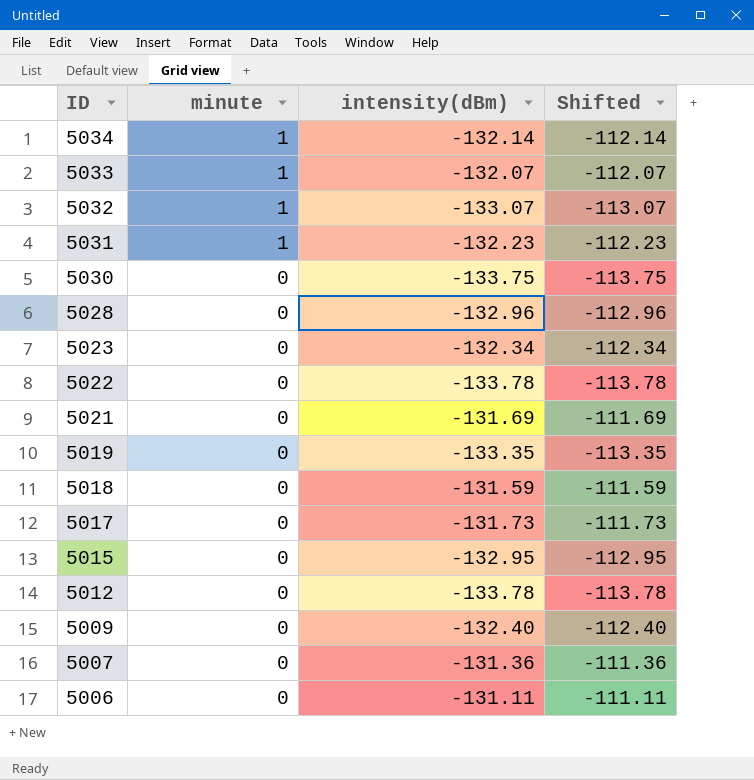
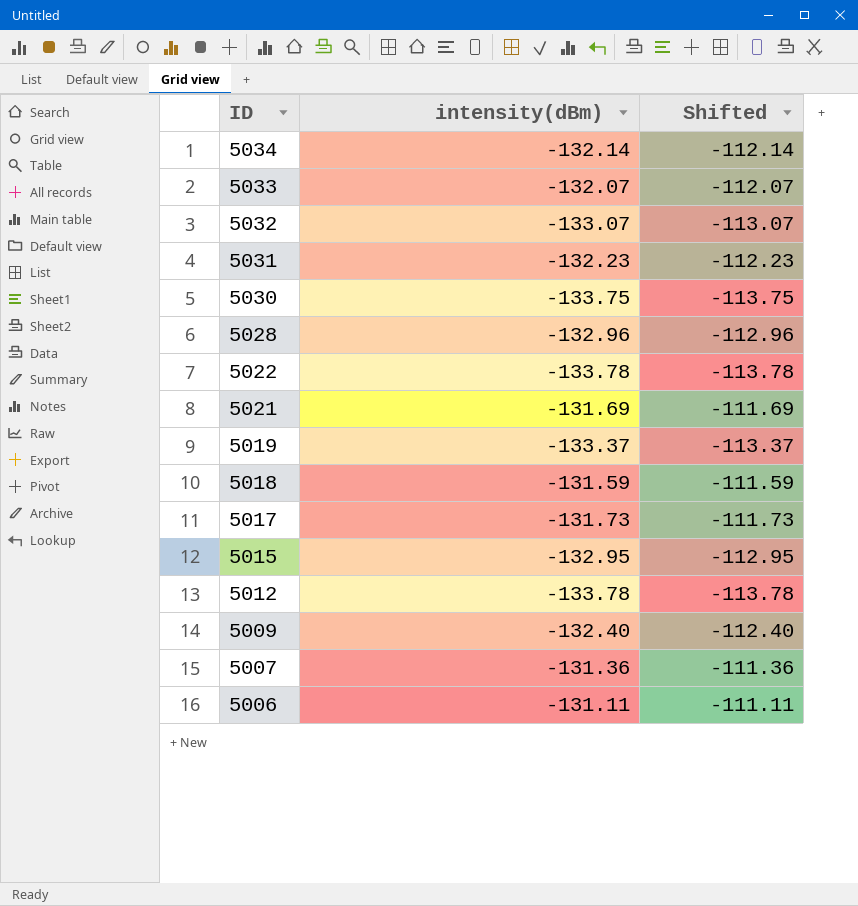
column minute | position: 2 -> none
row 5023: 0 | -132.34 | -112.34 -> none
5019 | intensity(dBm): -133.35 -> -133.37
5019 | Shifted: -113.35 -> -113.37

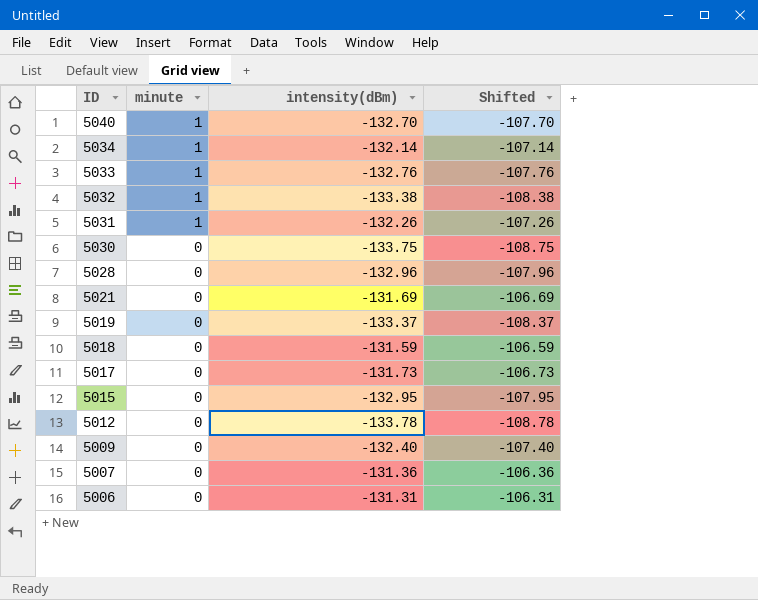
column minute | position: none -> 2
column Shifted | formula: [intensity(dBm)] + 20 -> [intensity(dBm)] + 25
row 5022: -133.78 | -113.78 -> none
row 5040: none -> 1 | -132.70 | -107.70
5033 | intensity(dBm): -132.07 -> -132.76
5032 | intensity(dBm): -133.07 -> -133.38
5031 | intensity(dBm): -132.23 -> -132.26
5006 | intensity(dBm): -131.11 -> -131.31

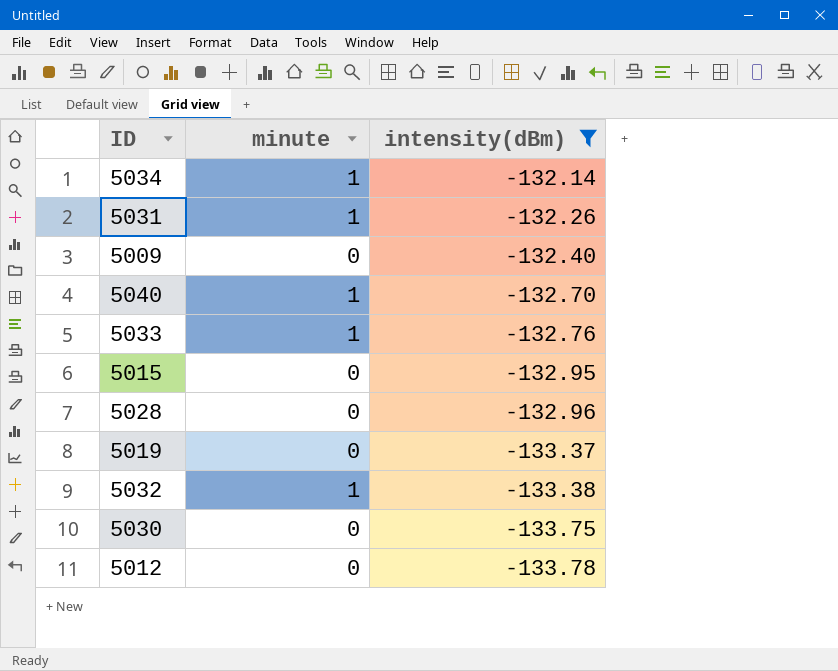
filter: none -> intensity(dBm) <= -132.14
row order: ID descending -> intensity(dBm) descending
column Shifted | formula: [intensity(dBm)] + 25 -> none

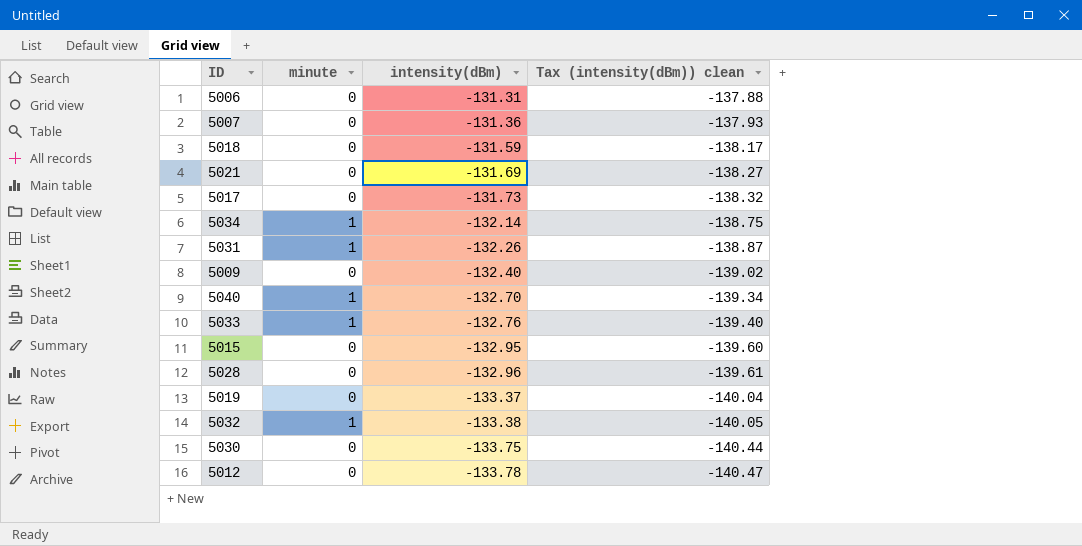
filter: intensity(dBm) <= -132.14 -> none
column Tax (intensity(dBm)) clean | formula: none -> [intensity(dBm)] * 1.05

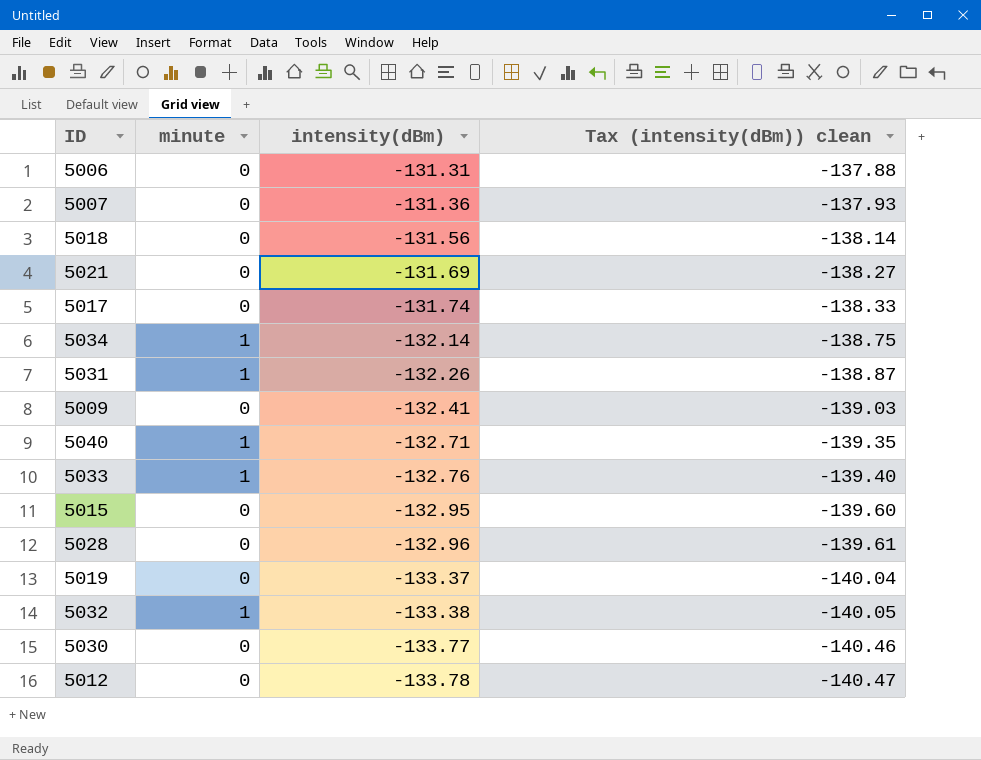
5018 | intensity(dBm): -131.59 -> -131.56
5018 | Tax (intensity(dBm)) clean: -138.17 -> -138.14
5017 | intensity(dBm): -131.73 -> -131.74
5017 | Tax (intensity(dBm)) clean: -138.32 -> -138.33
5009 | intensity(dBm): -132.40 -> -132.41
5009 | Tax (intensity(dBm)) clean: -139.02 -> -139.03
5040 | intensity(dBm): -132.70 -> -132.71
5040 | Tax (intensity(dBm)) clean: -139.34 -> -139.35
5030 | intensity(dBm): -133.75 -> -133.77
5030 | Tax (intensity(dBm)) clean: -140.44 -> -140.46

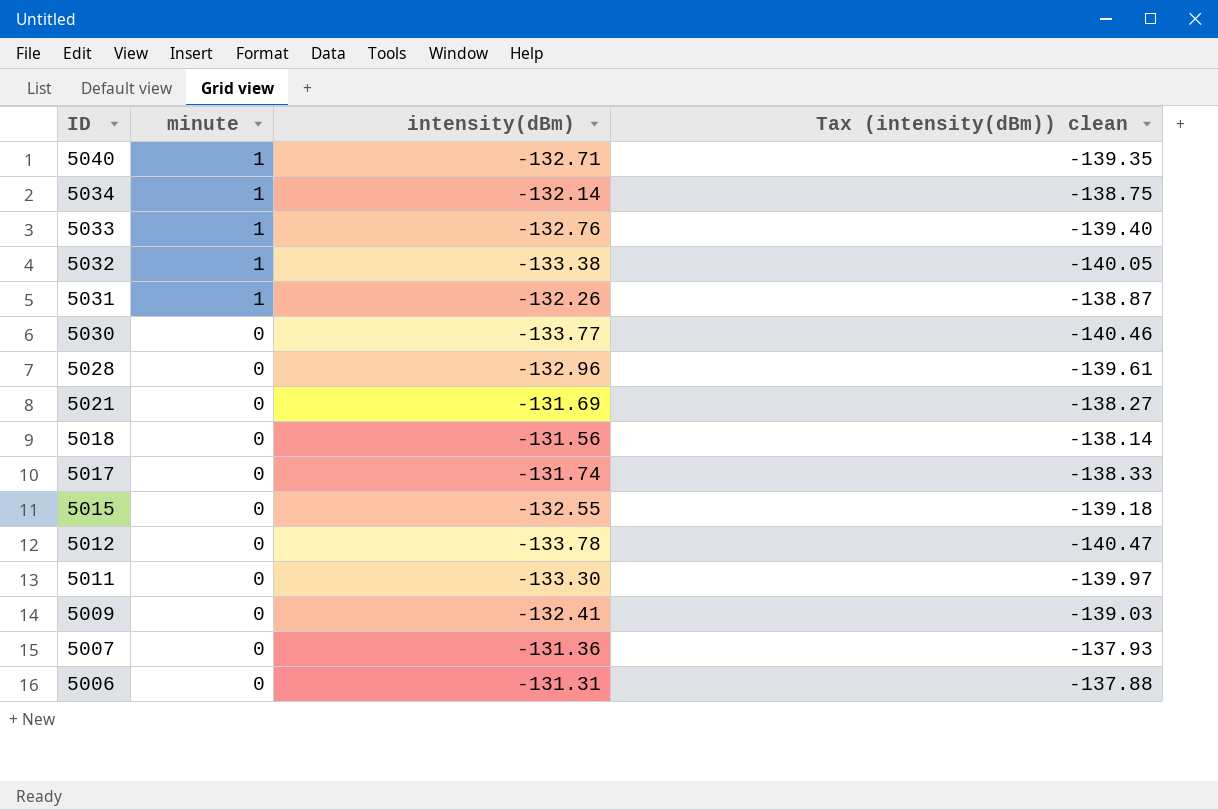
row order: intensity(dBm) descending -> ID descending
row 5019: 0 | -133.37 | -140.04 -> none
5015 | intensity(dBm): -132.95 -> -132.55
5015 | Tax (intensity(dBm)) clean: -139.60 -> -139.18
row 5011: none -> 0 | -133.30 | -139.97

